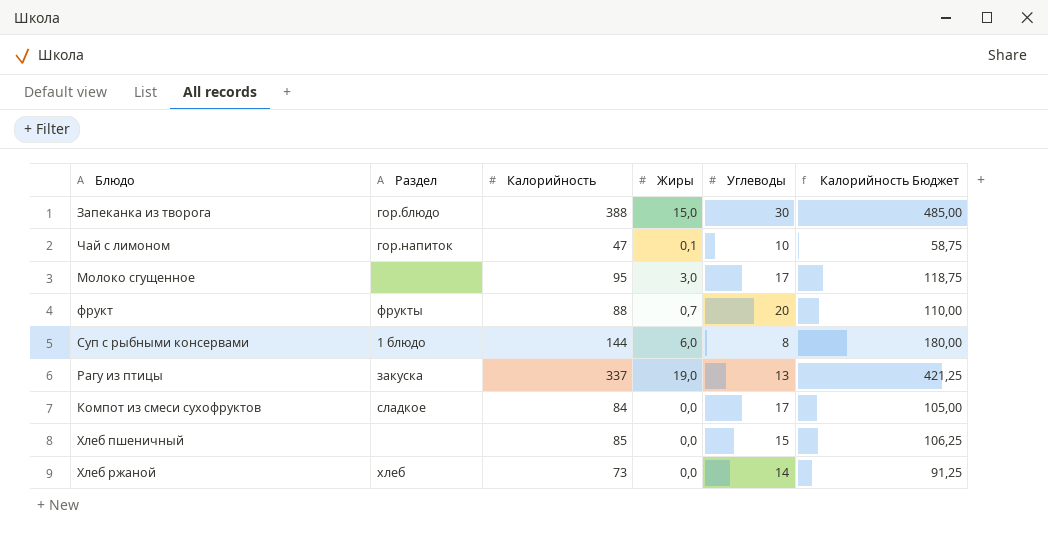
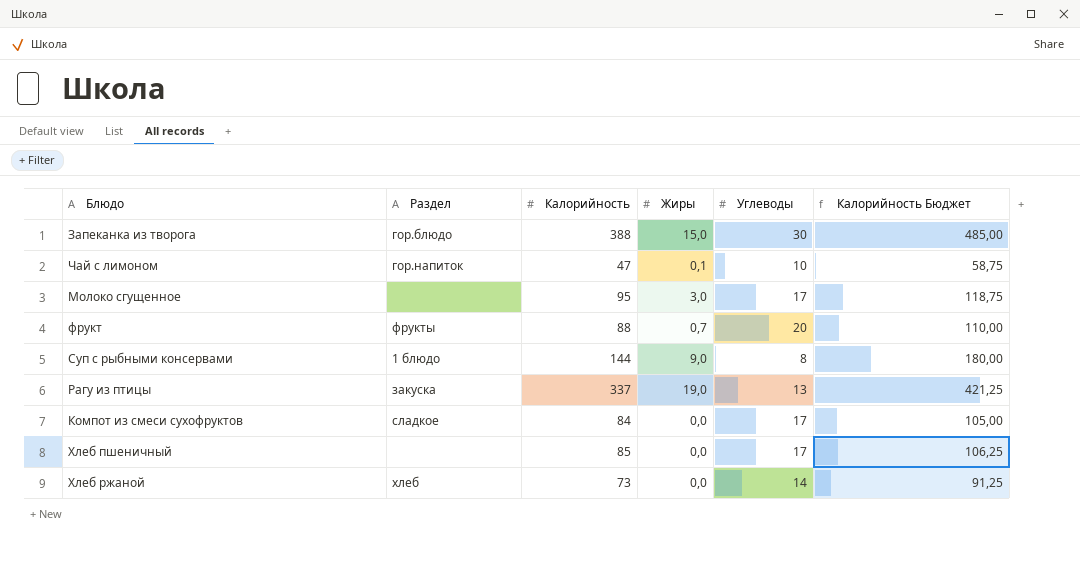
Суп с рыбными консервами | Жиры: 6,0 -> 9,0
Хлеб пшеничный | Углеводы: 15 -> 17

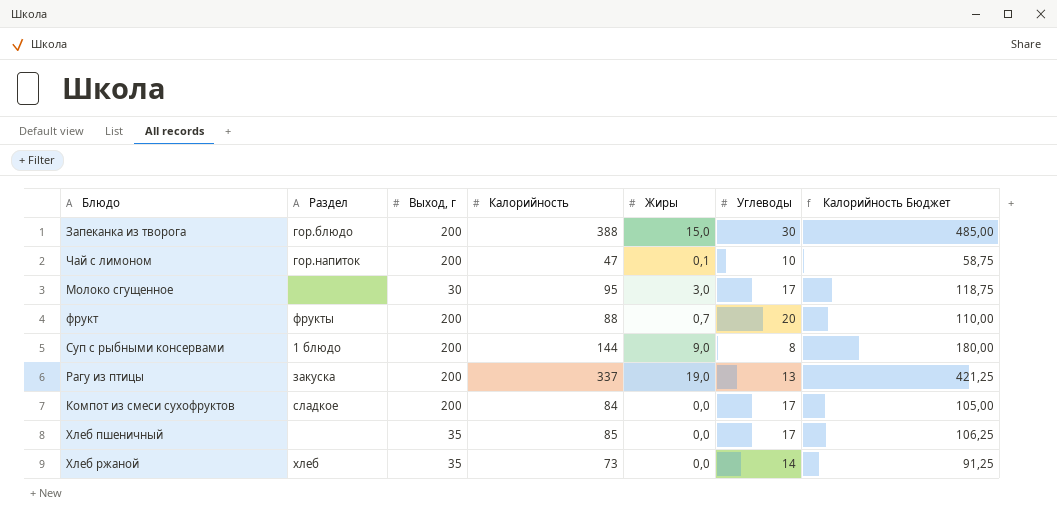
column Выход, г | position: none -> 3

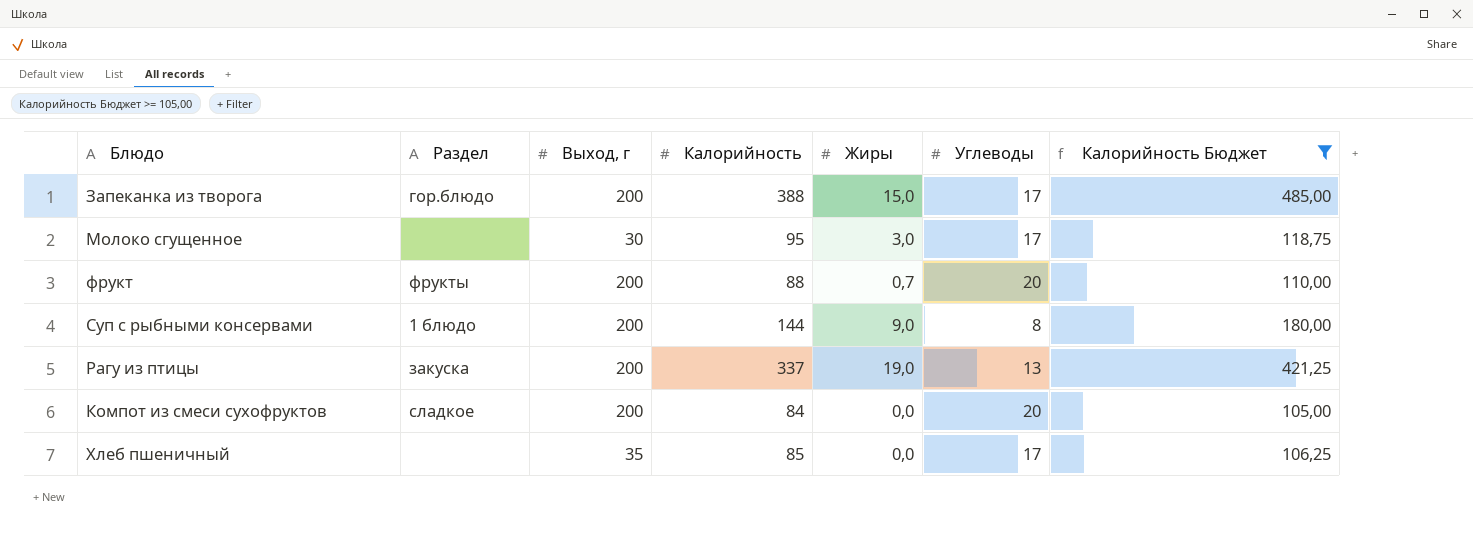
filter: none -> Калорийность Бюджет >= 105,00
Запеканка из творога | Углеводы: 30 -> 17
Компот из смеси сухофруктов | Углеводы: 17 -> 20

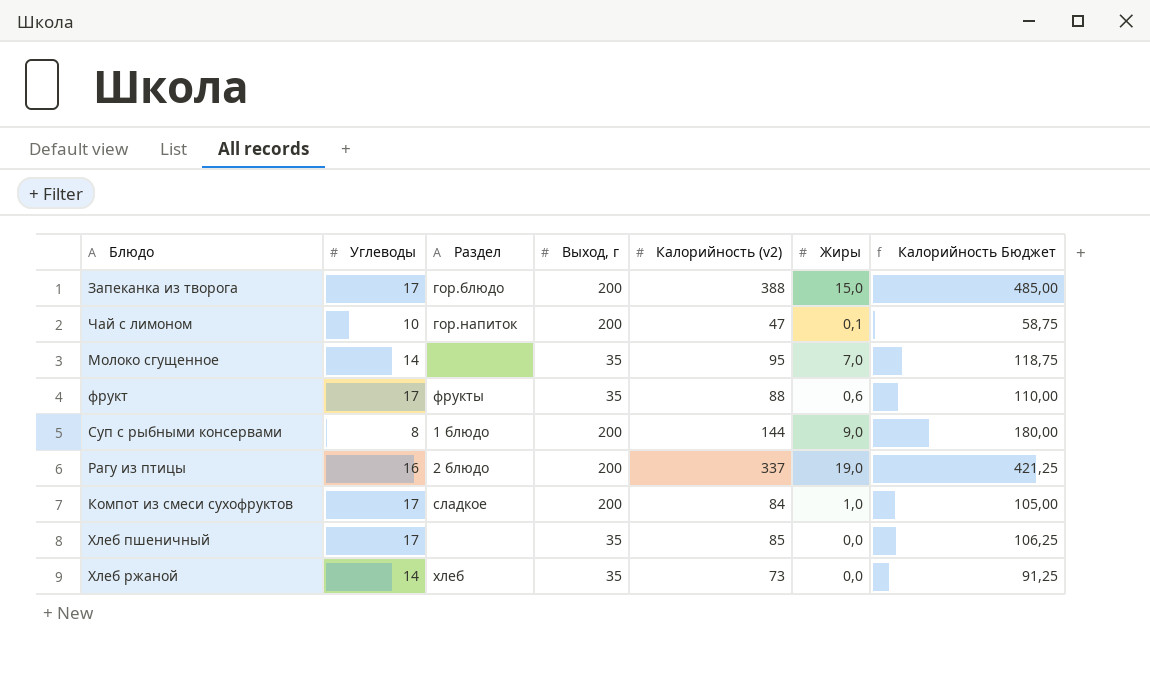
filter: Калорийность Бюджет >= 105,00 -> none
column Углеводы | position: 6 -> 2
column name: Калорийность -> Калорийность (v2)
Молоко сгущенное | Углеводы: 17 -> 14
Молоко сгущенное | Выход, г: 30 -> 35
Молоко сгущенное | Жиры: 3,0 -> 7,0
фрукт | Углеводы: 20 -> 17
фрукт | Выход, г: 200 -> 35
фрукт | Жиры: 0,7 -> 0,6
Рагу из птицы | Углеводы: 13 -> 16
Рагу из птицы | Раздел: закуска -> 2 блюдо
Компот из смеси сухофруктов | Углеводы: 20 -> 17
Компот из смеси сухофруктов | Жиры: 0,0 -> 1,0

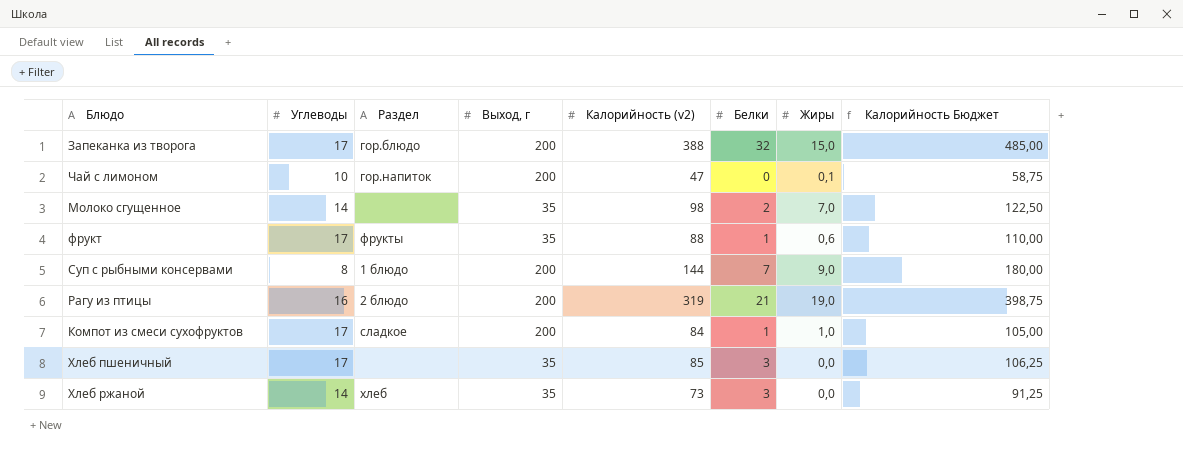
column Белки | position: none -> 6
Молоко сгущенное | Калорийность (v2): 95 -> 98
Молоко сгущенное | Калорийность Бюджет: 118,75 -> 122,50
Рагу из птицы | Калорийность (v2): 337 -> 319
Рагу из птицы | Калорийность Бюджет: 421,25 -> 398,75

